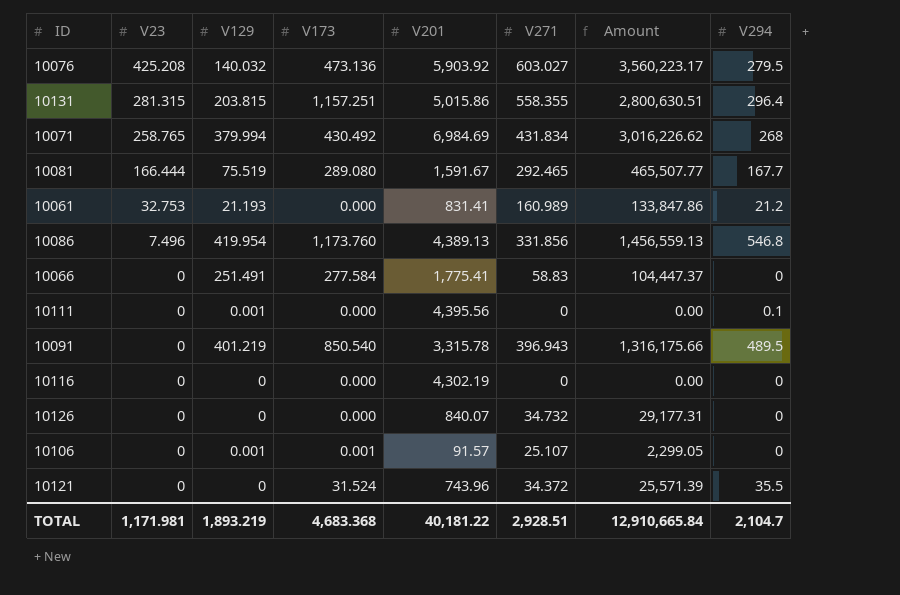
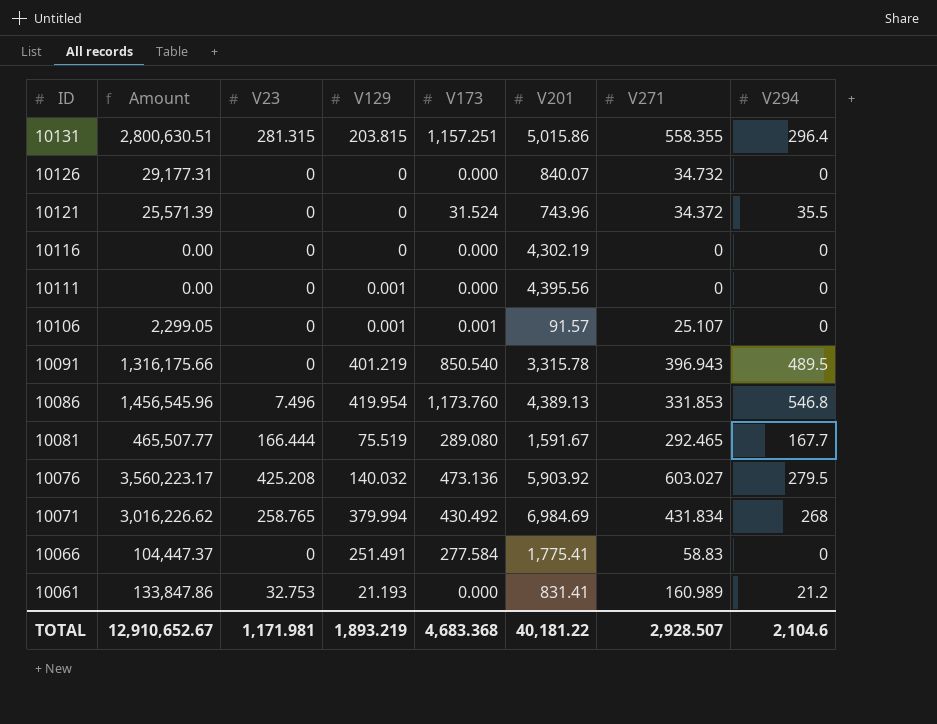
row order: V23 descending -> ID descending
column Amount | position: 7 -> 2
10111 | V294: 0.1 -> 0
10086 | Amount: 1,456,559.13 -> 1,456,545.96
10086 | V271: 331.856 -> 331.853
TOTAL | Amount: 12,910,665.84 -> 12,910,652.67
TOTAL | V271: 2,928.51 -> 2,928.507
TOTAL | V294: 2,104.7 -> 2,104.6

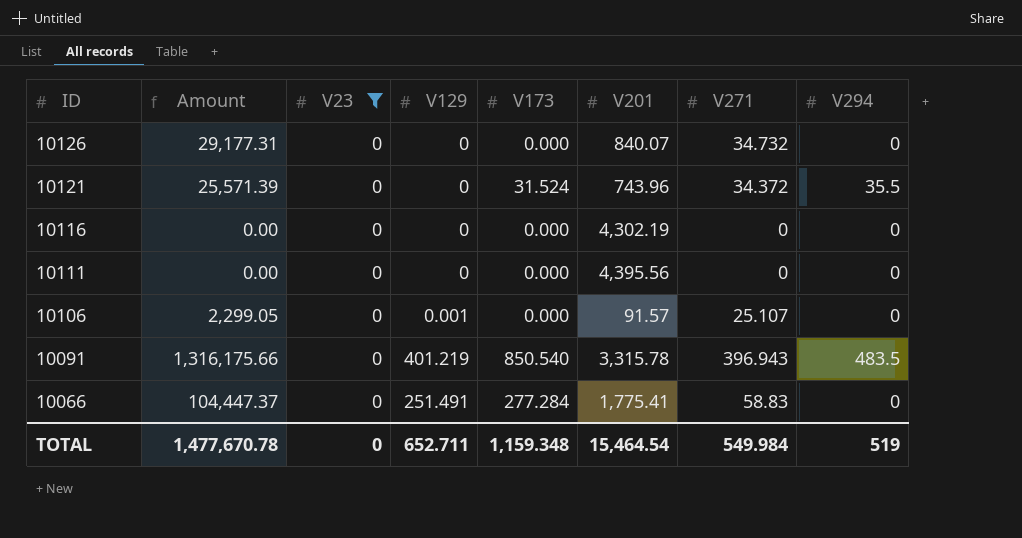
filter: none -> V23 = 0
10111 | V129: 0.001 -> 0
10106 | V173: 0.001 -> 0.000
10091 | V294: 489.5 -> 483.5
10066 | V173: 277.584 -> 277.284
TOTAL | Amount: 12,910,652.67 -> 1,477,670.78
TOTAL | V23: 1,171.981 -> 0
TOTAL | V129: 1,893.219 -> 652.711
TOTAL | V173: 4,683.368 -> 1,159.348
TOTAL | V201: 40,181.22 -> 15,464.54
TOTAL | V271: 2,928.507 -> 549.984
TOTAL | V294: 2,104.6 -> 519

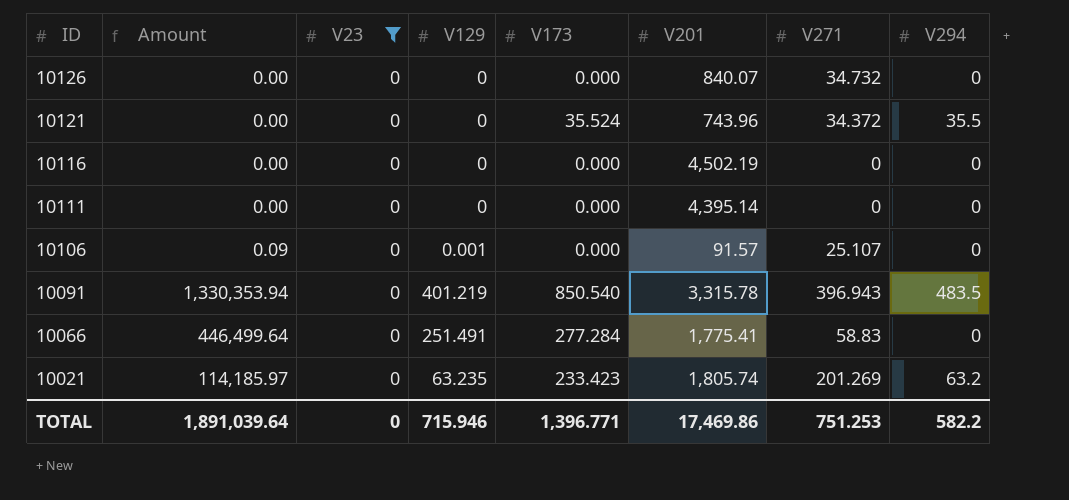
column Amount | formula: [V201] * [V271] -> [V129] * [V201]
10121 | V173: 31.524 -> 35.524
10116 | V201: 4,302.19 -> 4,502.19
10111 | V201: 4,395.56 -> 4,395.14
row 10021: none -> 114,185.97 | 0 | 63.235 | 233.423 | 1,805.74 | 201.269 | 63.2
TOTAL | Amount: 1,477,670.78 -> 1,891,039.64
TOTAL | V129: 652.711 -> 715.946
TOTAL | V173: 1,159.348 -> 1,396.771
TOTAL | V201: 15,464.54 -> 17,469.86
TOTAL | V271: 549.984 -> 751.253
TOTAL | V294: 519 -> 582.2

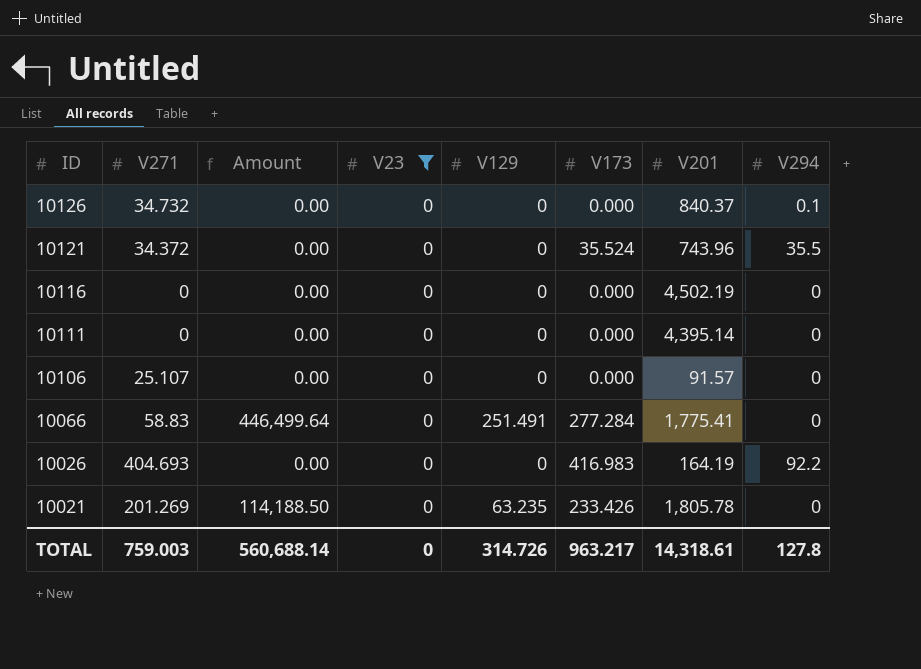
column V271 | position: 7 -> 2
row 10091: 1,330,353.94 | 0 | 401.219 | 850.540 | 3,315.78 | 396.943 | 483.5 -> none
10126 | V201: 840.07 -> 840.37
10126 | V294: 0 -> 0.1
10106 | Amount: 0.09 -> 0.00
10106 | V129: 0.001 -> 0
row 10026: none -> 404.693 | 0.00 | 0 | 0 | 416.983 | 164.19 | 92.2
10021 | Amount: 114,185.97 -> 114,188.50
10021 | V173: 233.423 -> 233.426
10021 | V201: 1,805.74 -> 1,805.78
10021 | V294: 63.2 -> 0
TOTAL | V271: 751.253 -> 759.003
TOTAL | Amount: 1,891,039.64 -> 560,688.14
TOTAL | V129: 715.946 -> 314.726
TOTAL | V173: 1,396.771 -> 963.217
TOTAL | V201: 17,469.86 -> 14,318.61
TOTAL | V294: 582.2 -> 127.8

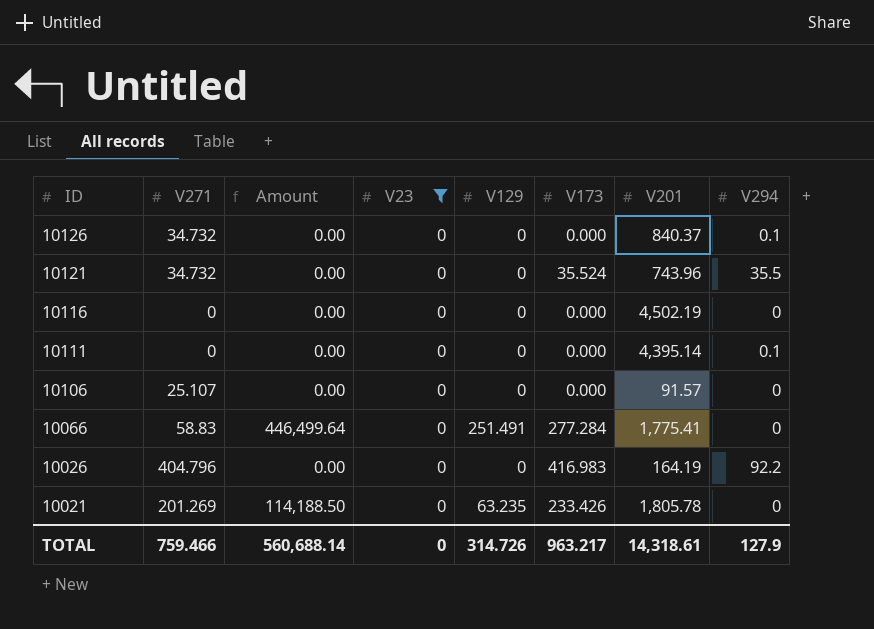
10121 | V271: 34.372 -> 34.732
10111 | V294: 0 -> 0.1
10026 | V271: 404.693 -> 404.796
TOTAL | V271: 759.003 -> 759.466
TOTAL | V294: 127.8 -> 127.9

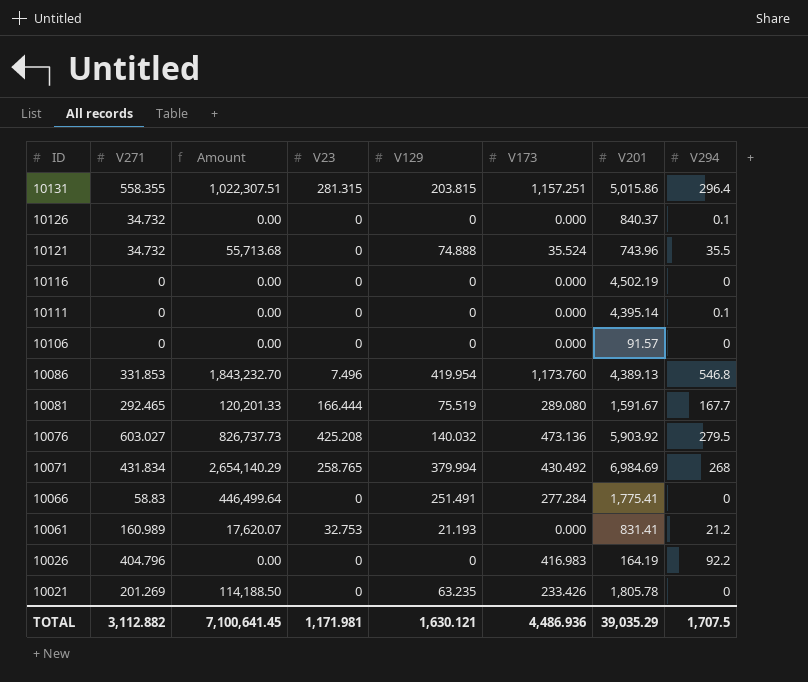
filter: V23 = 0 -> none
10121 | Amount: 0.00 -> 55,713.68
10121 | V129: 0 -> 74.888
10106 | V271: 25.107 -> 0
TOTAL | V271: 759.466 -> 3,112.882
TOTAL | Amount: 560,688.14 -> 7,100,641.45
TOTAL | V23: 0 -> 1,171.981
TOTAL | V129: 314.726 -> 1,630.121
TOTAL | V173: 963.217 -> 4,486.936
TOTAL | V201: 14,318.61 -> 39,035.29
TOTAL | V294: 127.9 -> 1,707.5

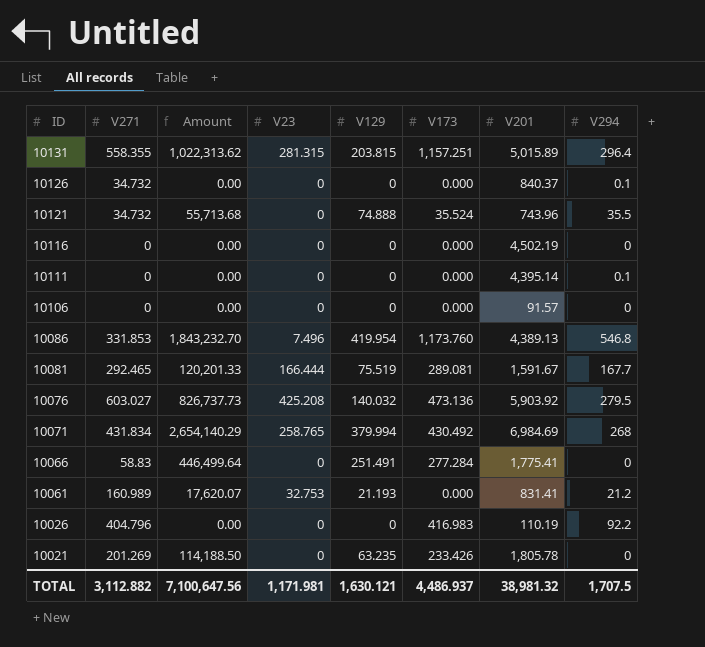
10131 | Amount: 1,022,307.51 -> 1,022,313.62
10131 | V201: 5,015.86 -> 5,015.89
10081 | V173: 289.080 -> 289.081
10026 | V201: 164.19 -> 110.19
TOTAL | Amount: 7,100,641.45 -> 7,100,647.56
TOTAL | V173: 4,486.936 -> 4,486.937
TOTAL | V201: 39,035.29 -> 38,981.32

